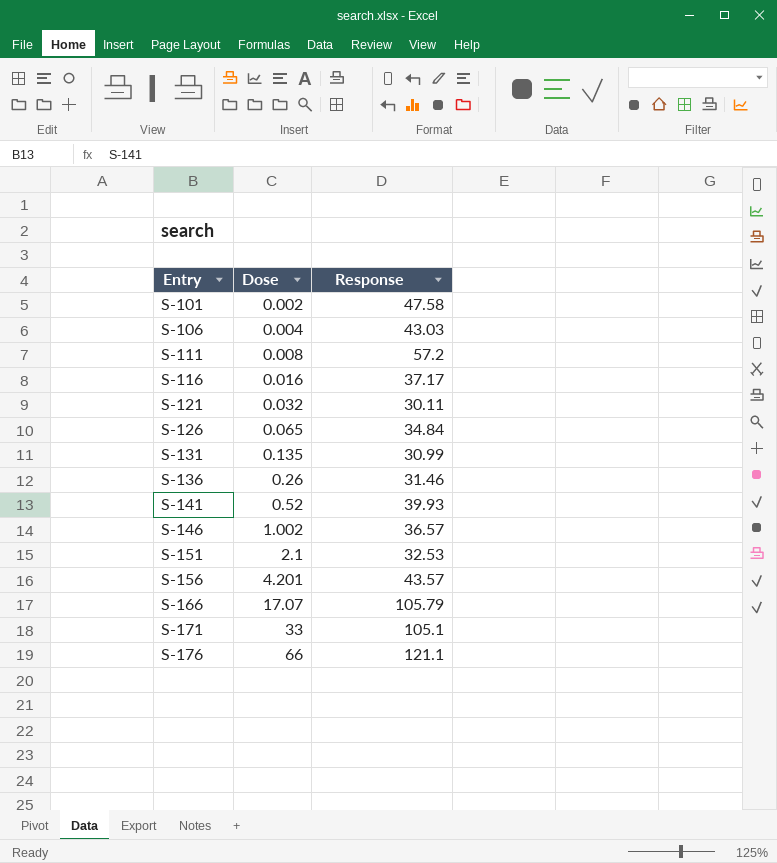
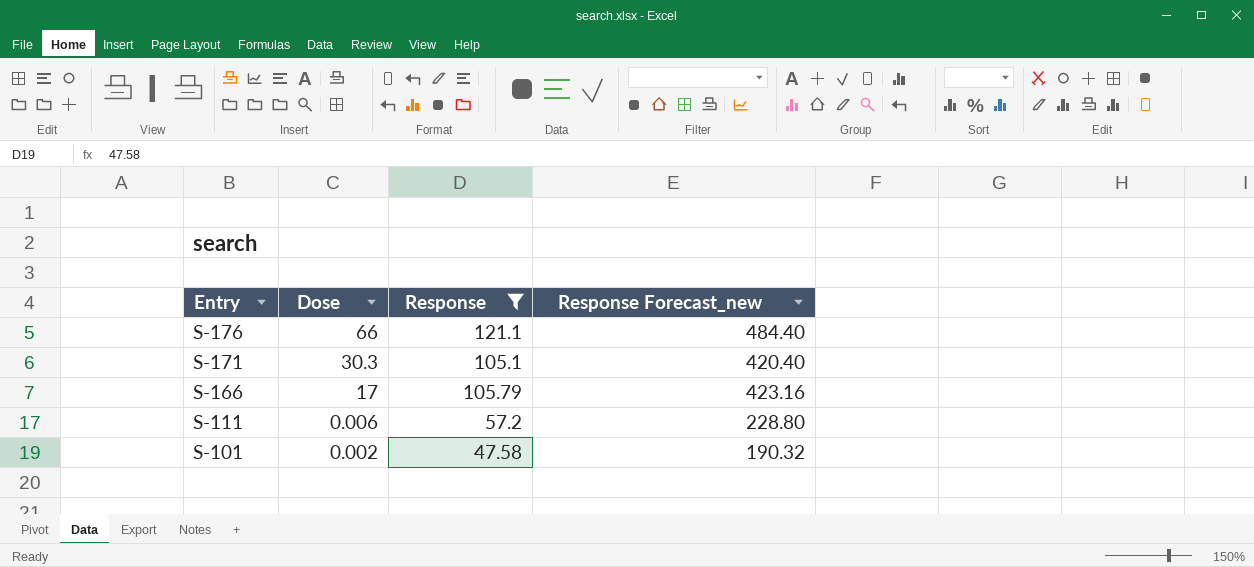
filter: none -> Response >= 47.58
row order: Entry ascending -> Entry descending
column Response Forecast_new | formula: none -> [Response] * 4
S-171 | Dose: 33 -> 30.3
S-166 | Dose: 17.07 -> 17
S-111 | Dose: 0.008 -> 0.006

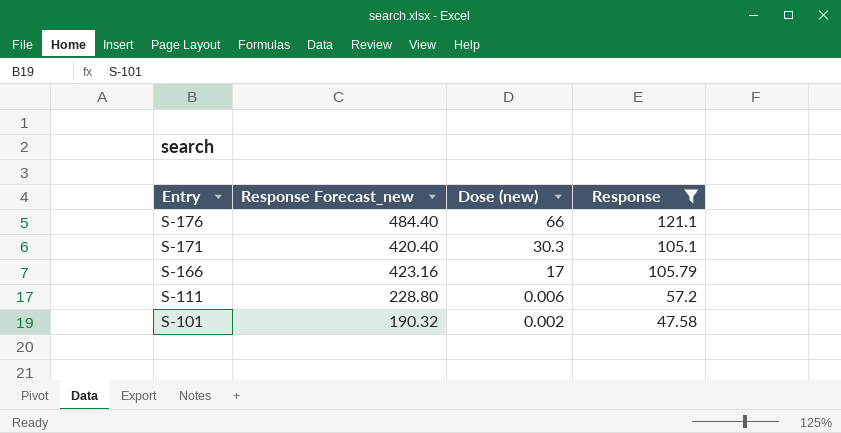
column Response Forecast_new | position: 4 -> 2
column name: Dose -> Dose (new)

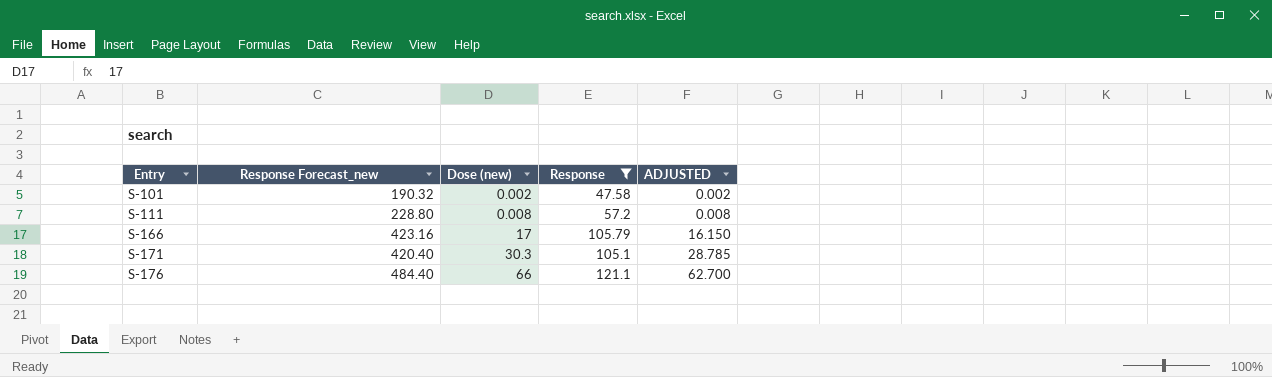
row order: Entry descending -> Entry ascending
column ADJUSTED | formula: none -> [Dose (new)] * 0.95
S-111 | Dose (new): 0.006 -> 0.008

